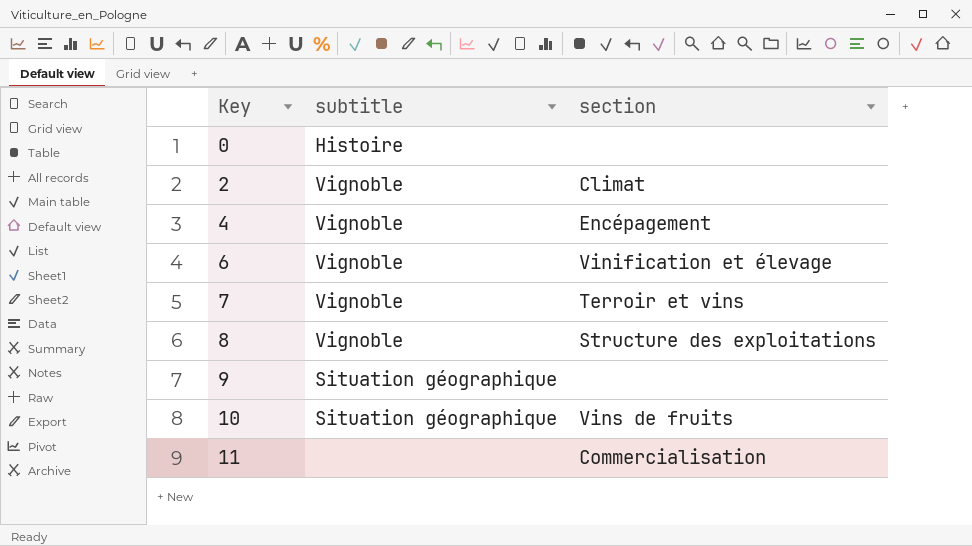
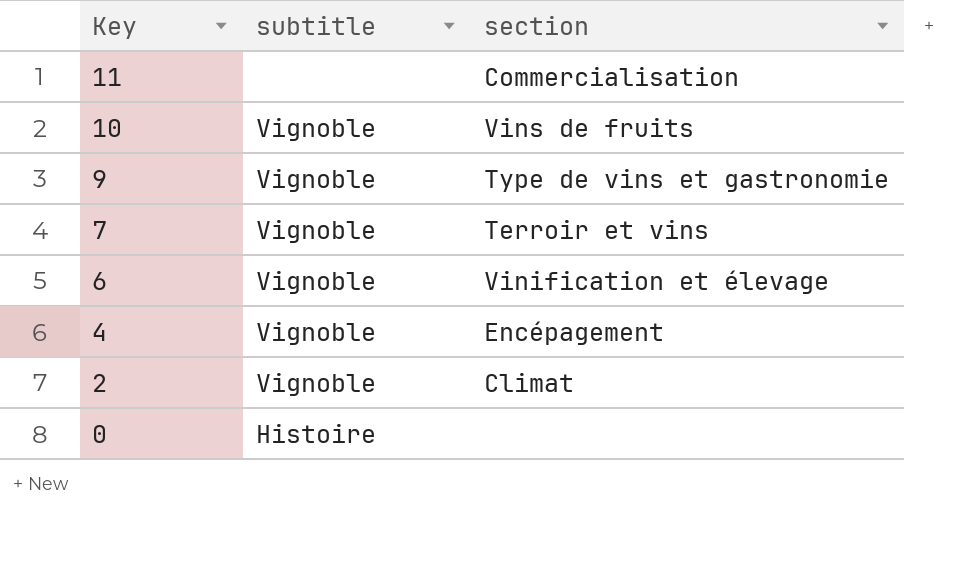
row order: Key ascending -> Key descending
row 8: Vignoble | Structure des exploitations -> none
10 | subtitle: Situation géographique -> Vignoble
9 | subtitle: Situation géographique -> Vignoble
9 | section: none -> Type de vins et gastronomie

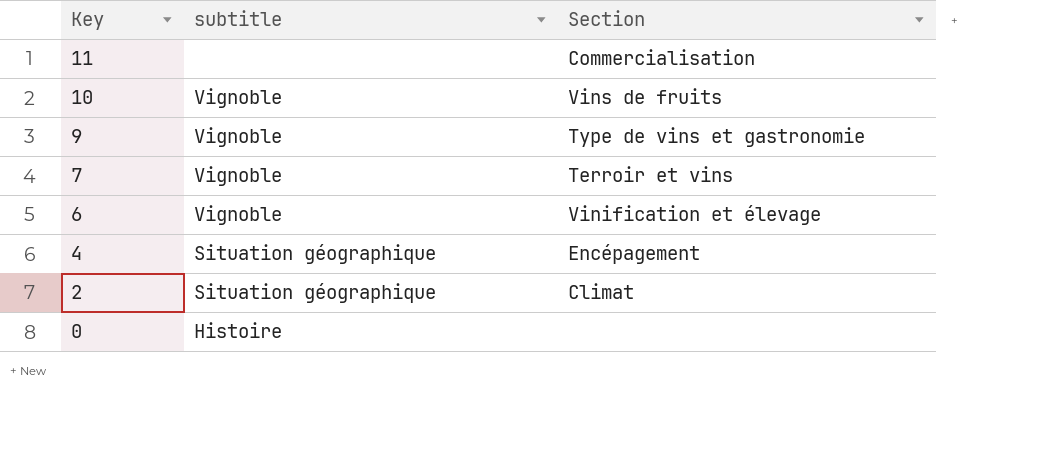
column name: section -> Section
4 | subtitle: Vignoble -> Situation géographique
2 | subtitle: Vignoble -> Situation géographique

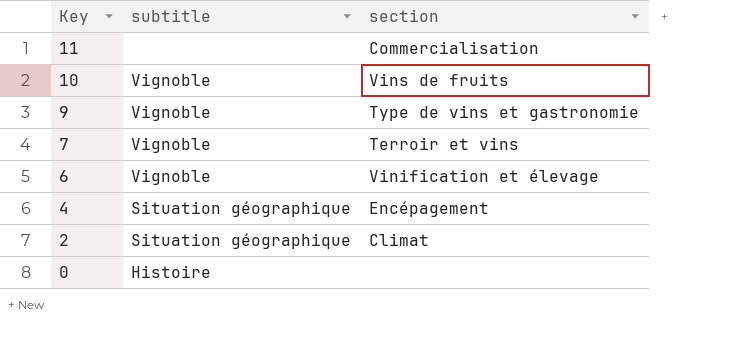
column name: Section -> section

